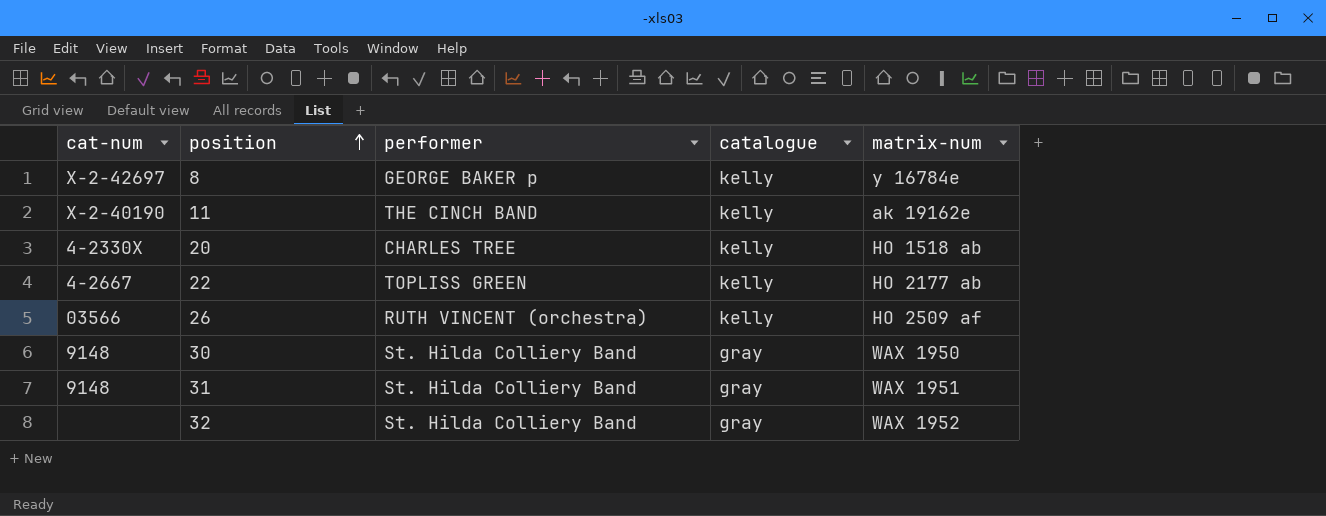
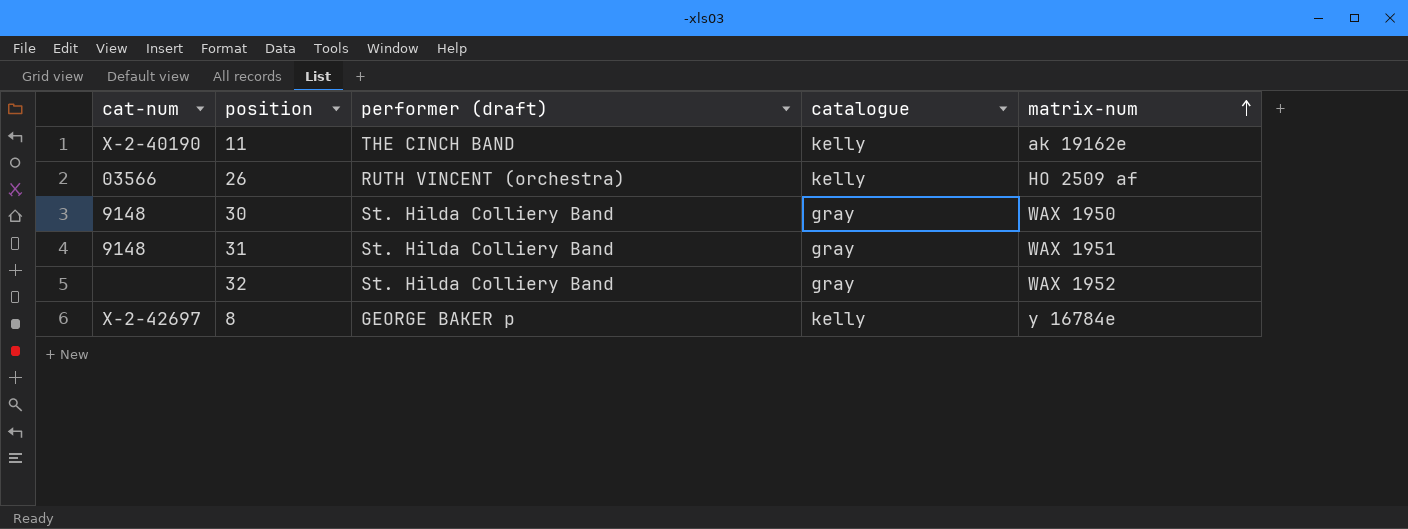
row order: position ascending -> matrix-num ascending
column name: performer -> performer (draft)
row 20: 4-2330X | CHARLES TREE | kelly | HO 1518 ab -> none
row 22: 4-2667 | TOPLISS GREEN | kelly | HO 2177 ab -> none

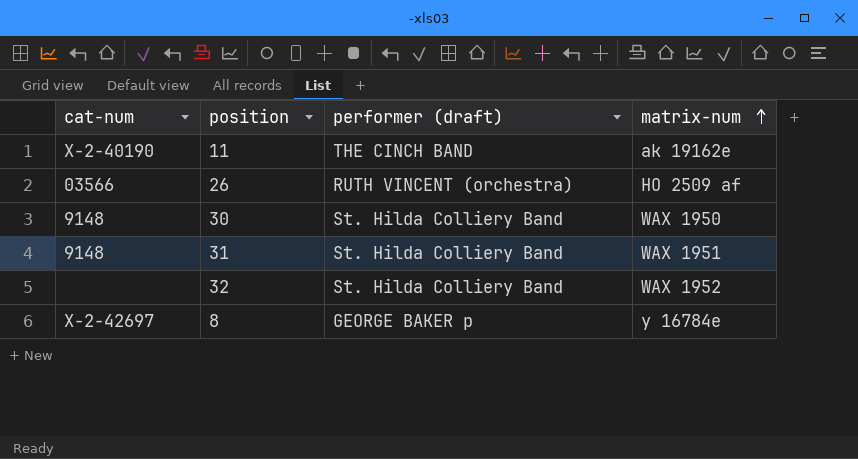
column catalogue | position: 4 -> none

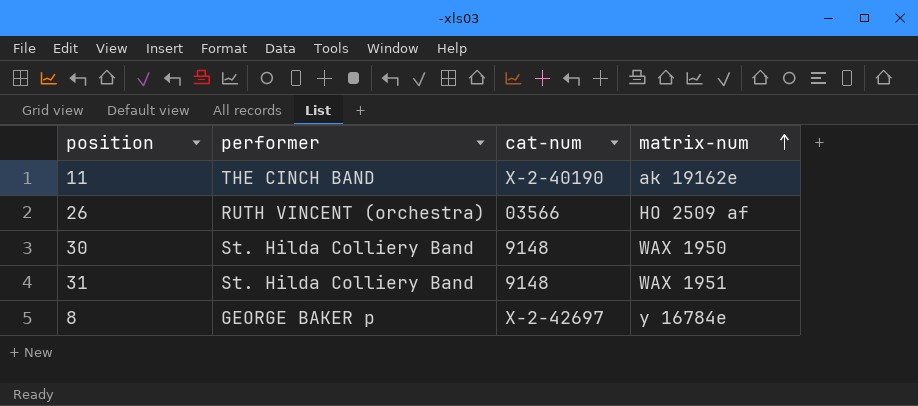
column name: performer (draft) -> performer
column cat-num | position: 1 -> 3
row 32: none | St. Hilda Colliery Band | WAX 1952 -> none

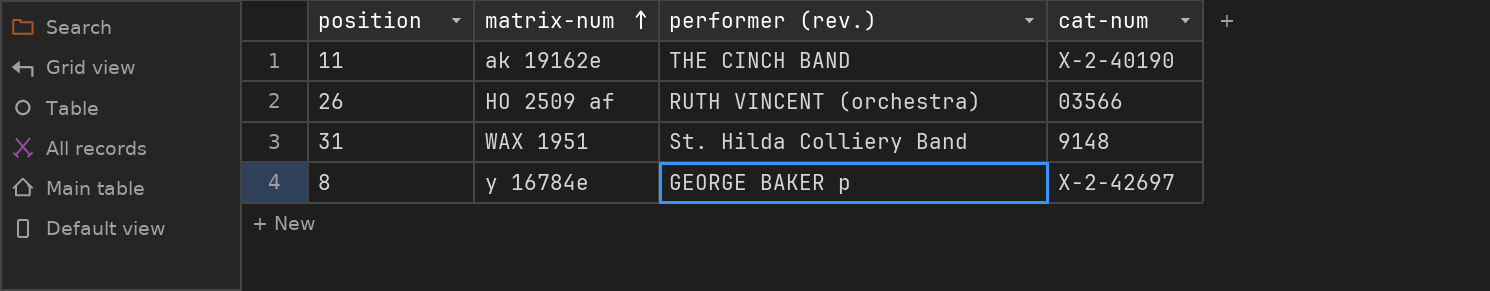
column matrix-num | position: 4 -> 2
column name: performer -> performer (rev.)
row 30: St. Hilda Colliery Band | 9148 | WAX 1950 -> none

